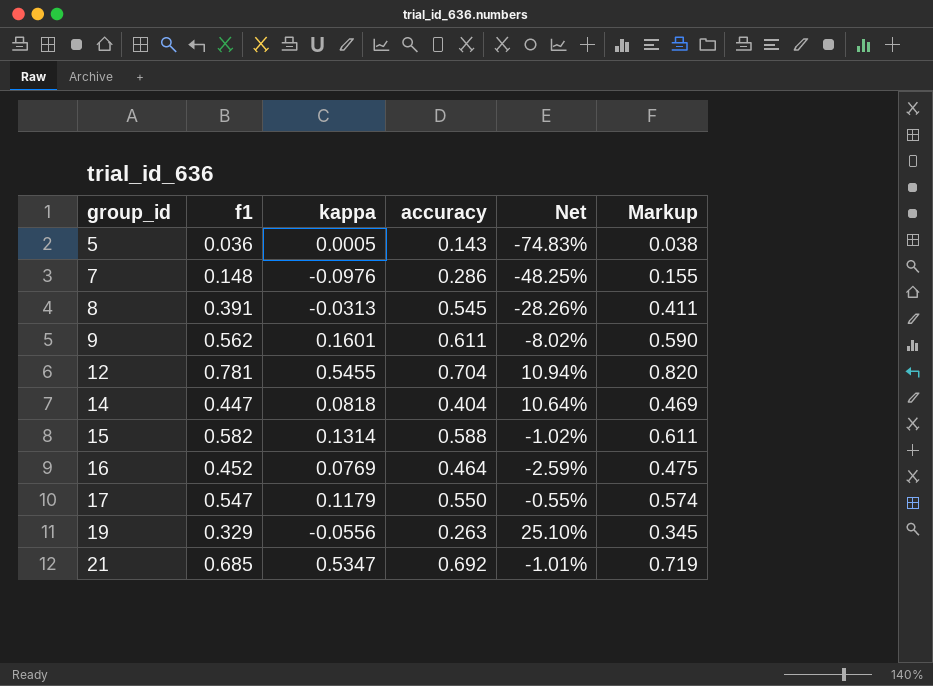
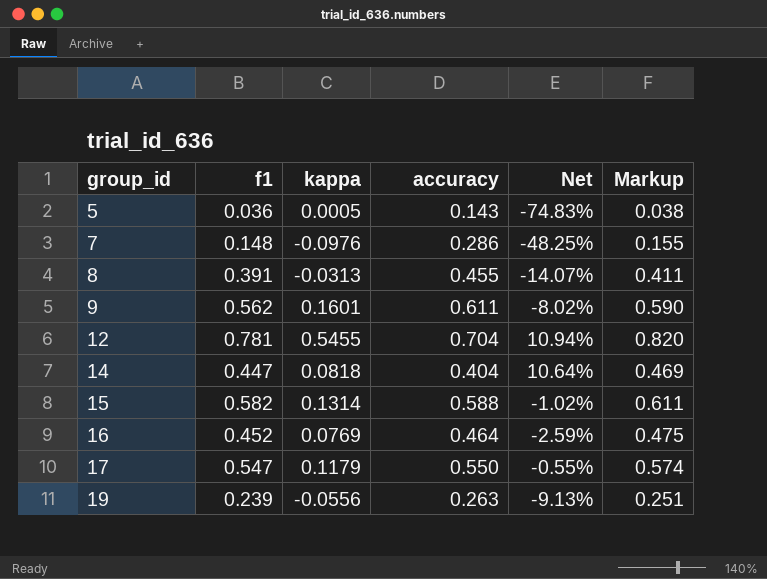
row 21: 0.685 | 0.5347 | 0.692 | -1.01% | 0.719 -> none
8 | accuracy: 0.545 -> 0.455
8 | Net: -28.26% -> -14.07%
19 | f1: 0.329 -> 0.239
19 | Net: 25.10% -> -9.13%
19 | Markup: 0.345 -> 0.251

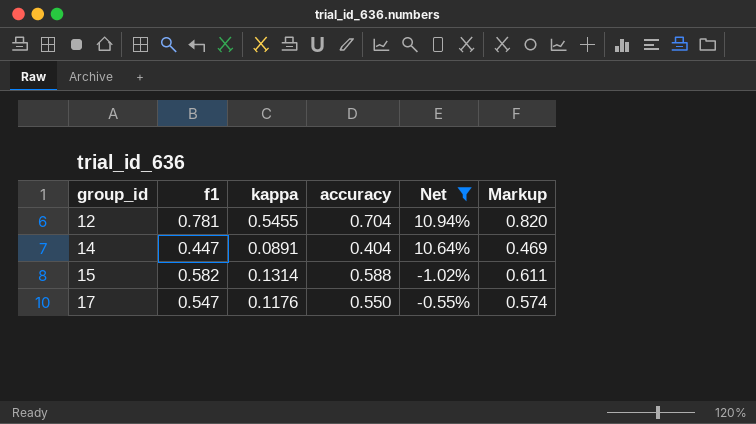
filter: none -> Net >= -1.02%
14 | kappa: 0.0818 -> 0.0891
17 | kappa: 0.1179 -> 0.1176

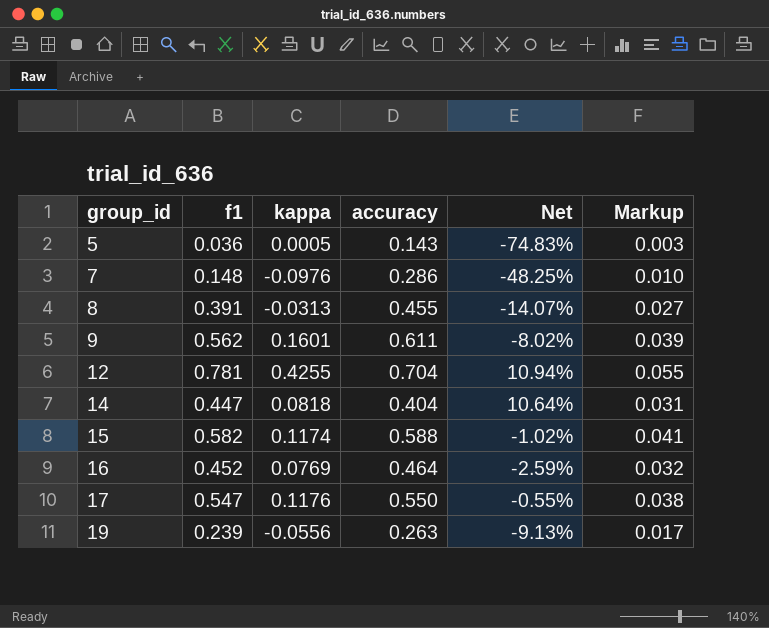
filter: Net >= -1.02% -> none
column Markup | formula: [f1] * 1.05 -> [f1] * 0.07
12 | kappa: 0.5455 -> 0.4255
14 | kappa: 0.0891 -> 0.0818
15 | kappa: 0.1314 -> 0.1174

